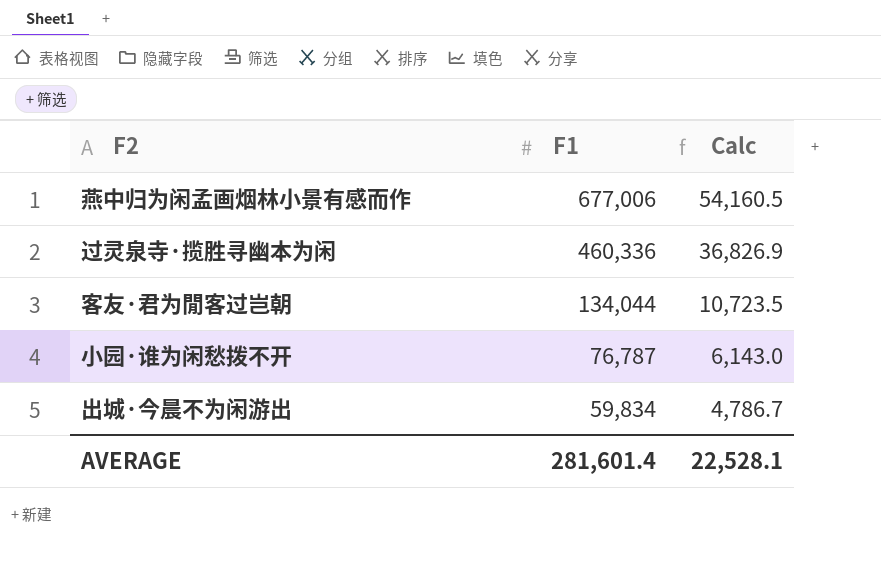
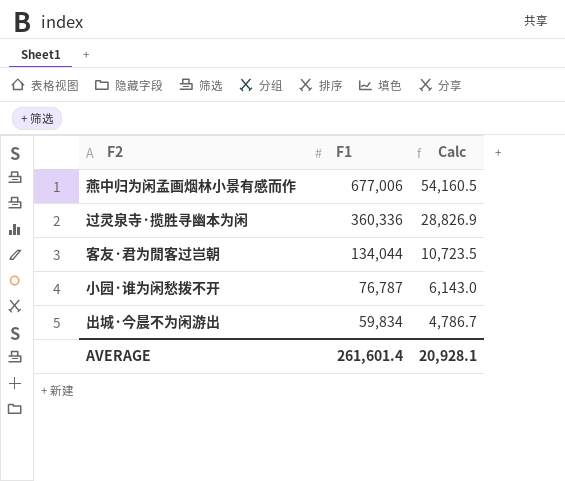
过灵泉寺·揽胜寻幽本为闲 | F1: 460,336 -> 360,336
过灵泉寺·揽胜寻幽本为闲 | Calc: 36,826.9 -> 28,826.9
AVERAGE | F1: 281,601.4 -> 261,601.4
AVERAGE | Calc: 22,528.1 -> 20,928.1

